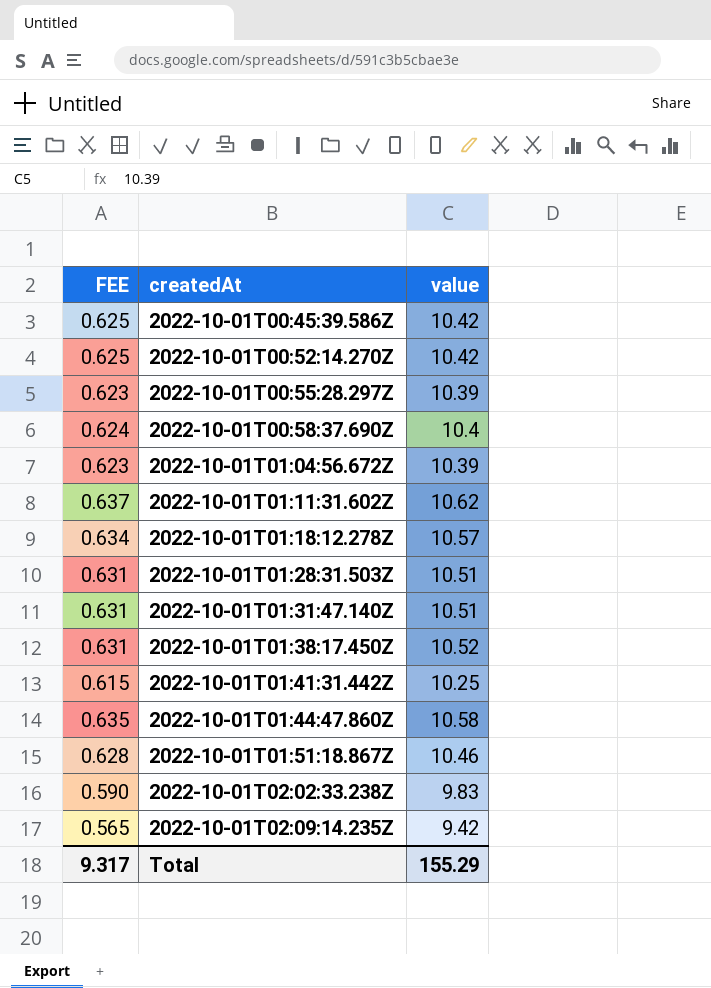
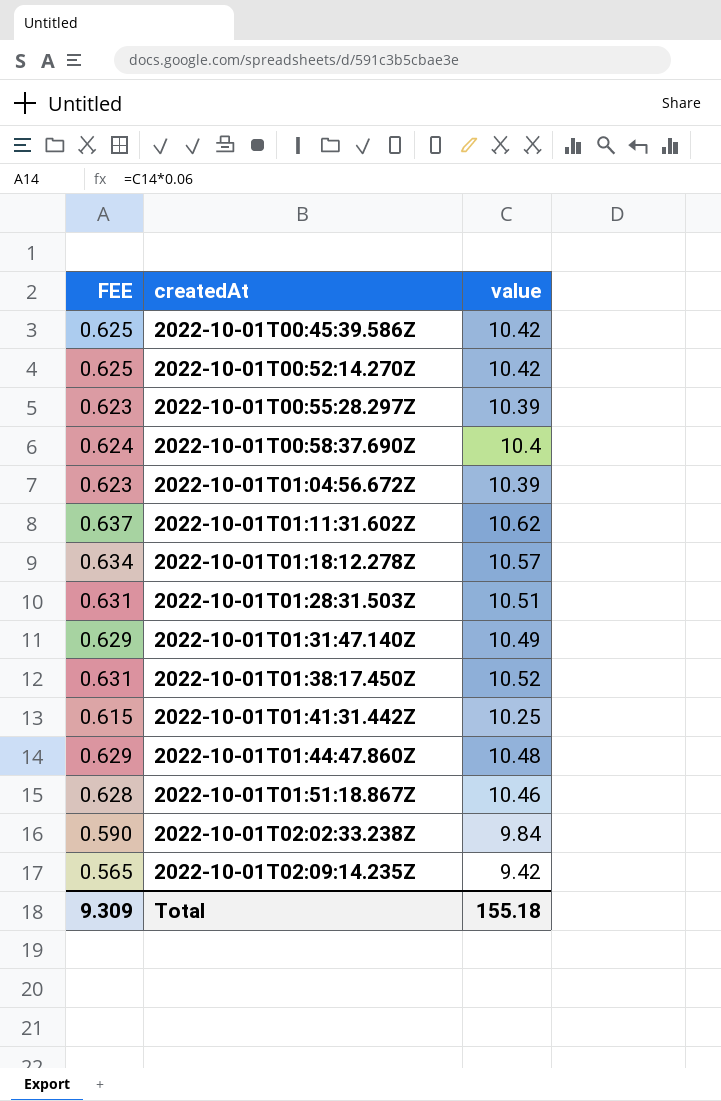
2022-10-01T01:31:47.140Z | FEE: 0.631 -> 0.629
2022-10-01T01:31:47.140Z | value: 10.51 -> 10.49
2022-10-01T01:44:47.860Z | FEE: 0.635 -> 0.629
2022-10-01T01:44:47.860Z | value: 10.58 -> 10.48
2022-10-01T02:02:33.238Z | value: 9.83 -> 9.84
Total | FEE: 9.317 -> 9.309
Total | value: 155.29 -> 155.18

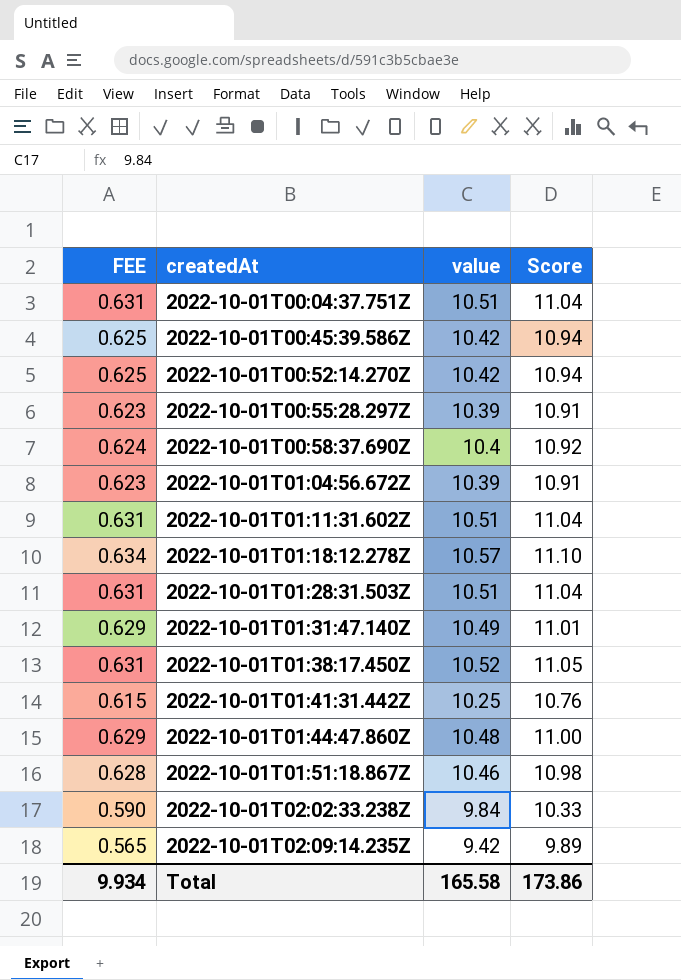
column Score | formula: none -> [value] * 1.05
row 2022-10-01T00:04:37.751Z: none -> 0.631 | 10.51 | 11.04
2022-10-01T01:11:31.602Z | FEE: 0.637 -> 0.631
2022-10-01T01:11:31.602Z | value: 10.62 -> 10.51
Total | FEE: 9.309 -> 9.934
Total | value: 155.18 -> 165.58

